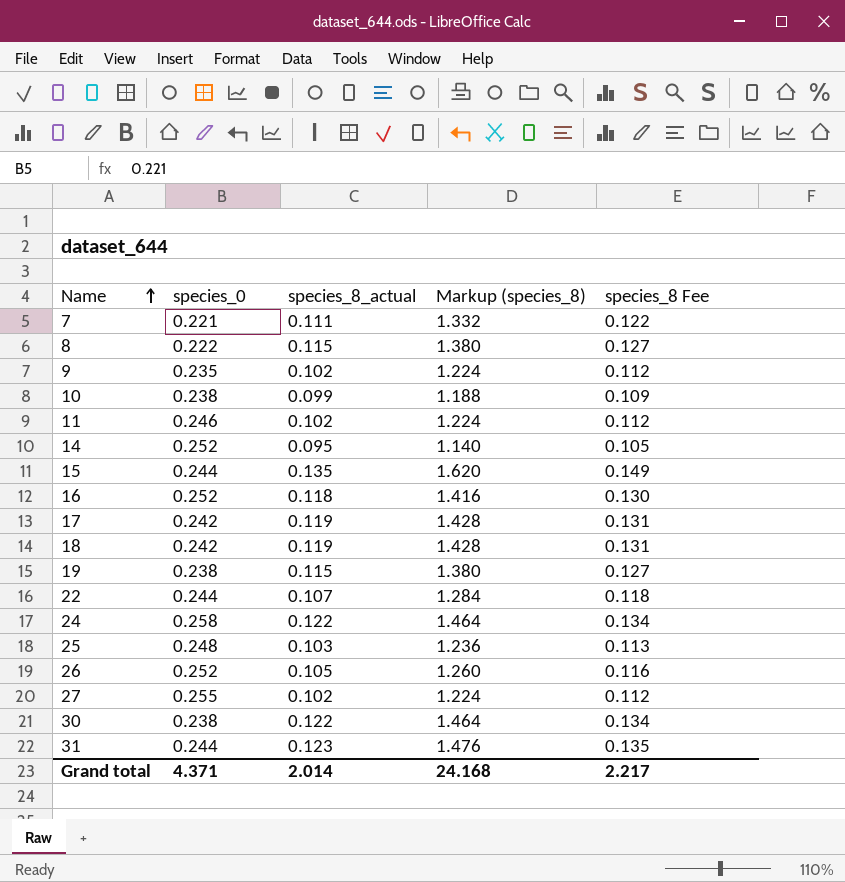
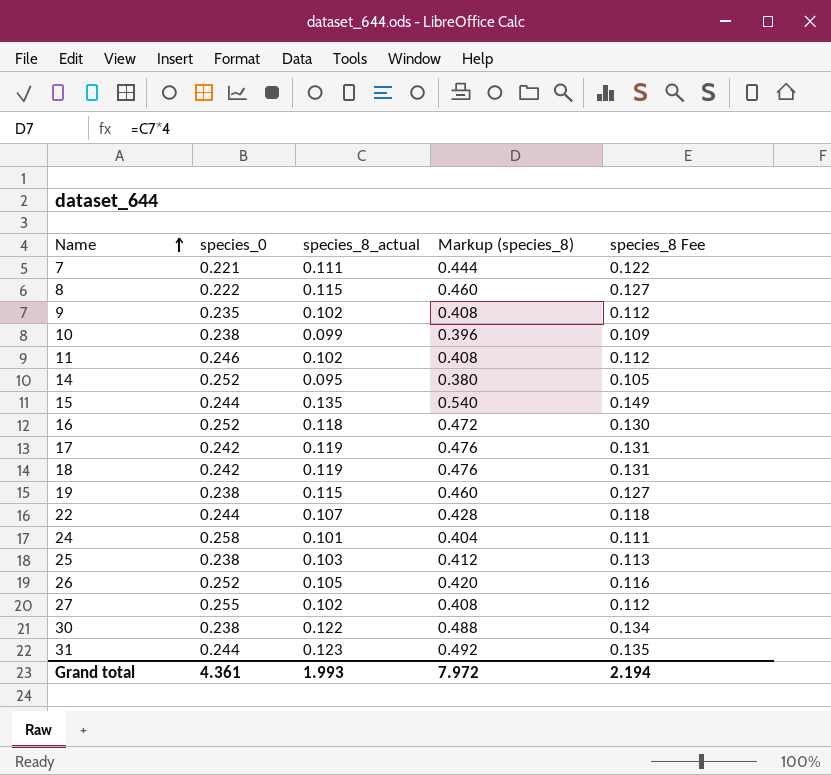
column Markup (species_8) | formula: [species_8_actual] * 12 -> [species_8_actual] * 4
24 | species_8_actual: 0.122 -> 0.101
24 | species_8 Fee: 0.134 -> 0.111
25 | species_0: 0.248 -> 0.238
Grand total | species_0: 4.371 -> 4.361
Grand total | species_8_actual: 2.014 -> 1.993
Grand total | Markup (species_8): 24.168 -> 7.972
Grand total | species_8 Fee: 2.217 -> 2.194

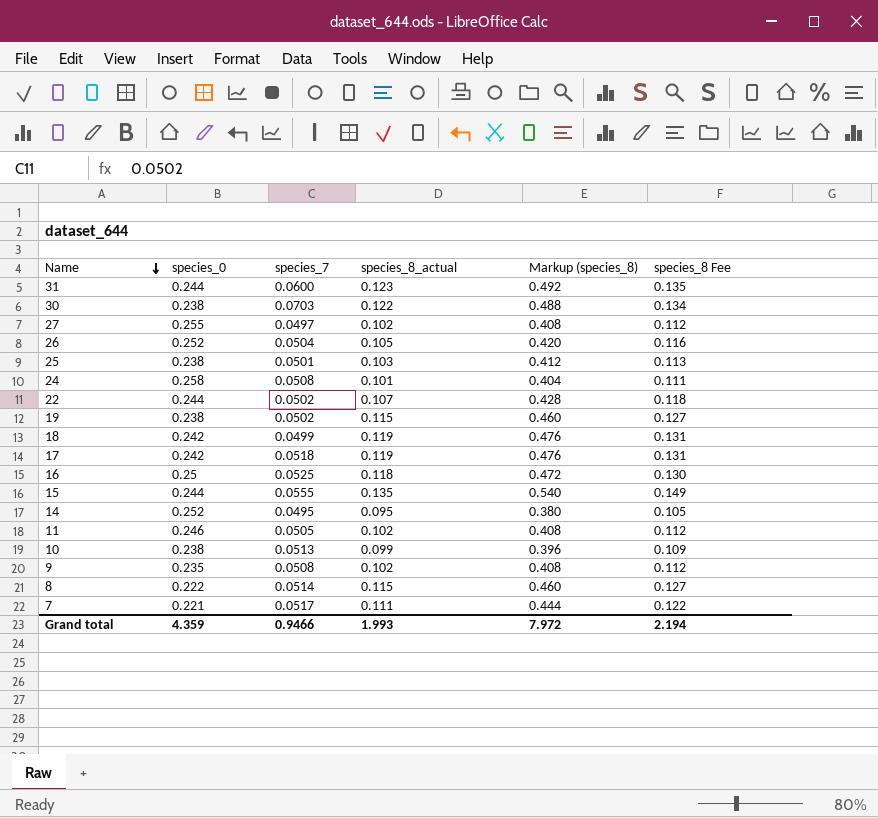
row order: Name ascending -> Name descending
column species_7 | position: none -> 3
16 | species_0: 0.252 -> 0.25
Grand total | species_0: 4.361 -> 4.359

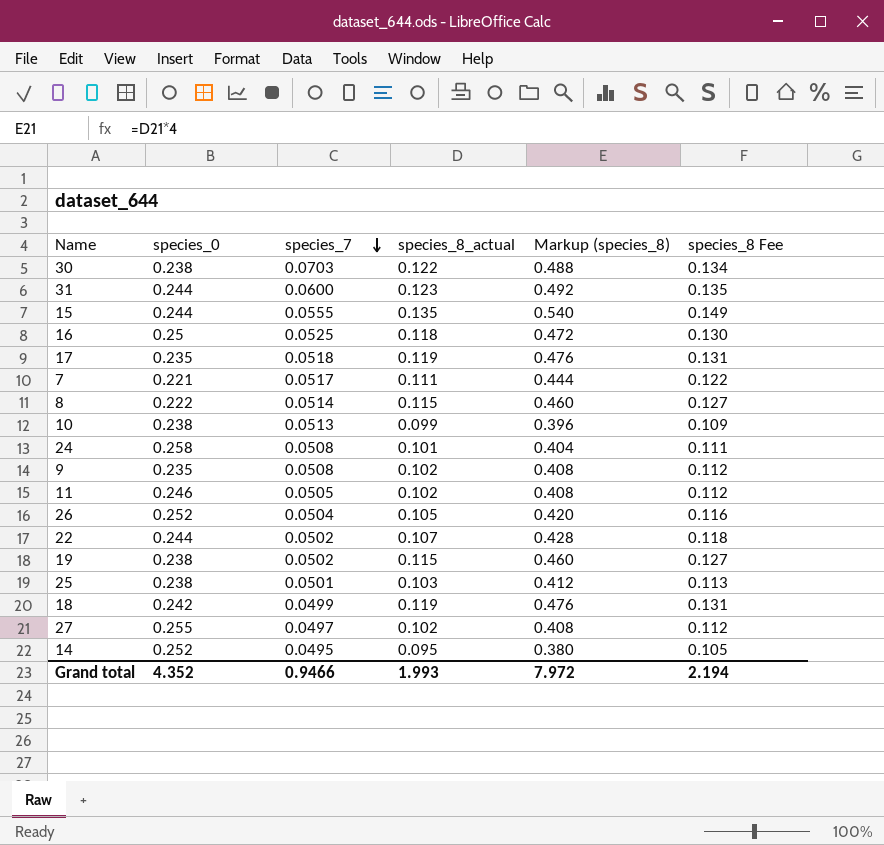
row order: Name descending -> species_7 descending
17 | species_0: 0.242 -> 0.235
Grand total | species_0: 4.359 -> 4.352

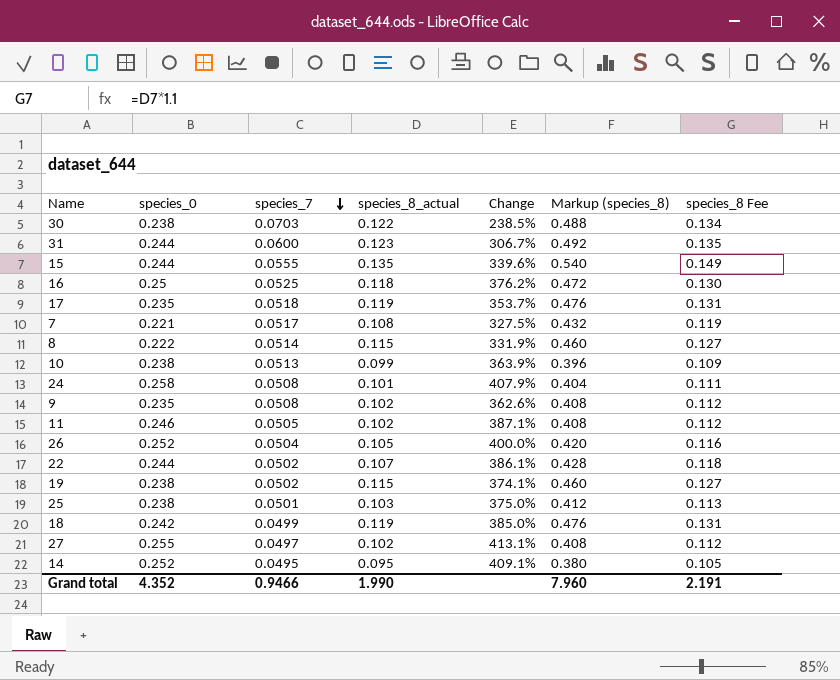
column Change | formula: none -> ([species_0] - [species_7]) / [species_7]
7 | species_8_actual: 0.111 -> 0.108
7 | Markup (species_8): 0.444 -> 0.432
7 | species_8 Fee: 0.122 -> 0.119
Grand total | species_8_actual: 1.993 -> 1.990
Grand total | Markup (species_8): 7.972 -> 7.960
Grand total | species_8 Fee: 2.194 -> 2.191

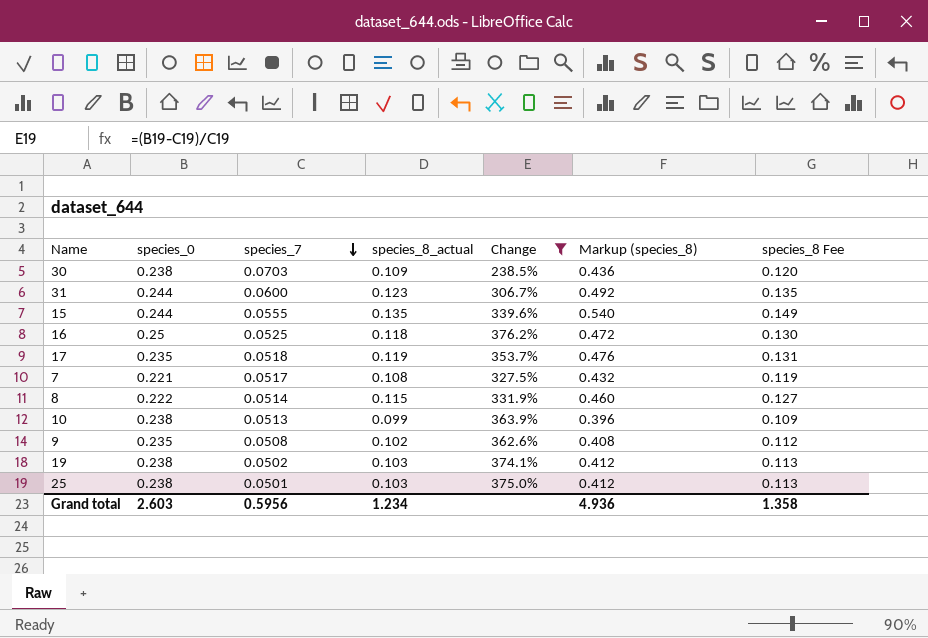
filter: none -> Change <= 376.2%
30 | species_8_actual: 0.122 -> 0.109
30 | Markup (species_8): 0.488 -> 0.436
30 | species_8 Fee: 0.134 -> 0.120
19 | species_8_actual: 0.115 -> 0.103
19 | Markup (species_8): 0.460 -> 0.412
19 | species_8 Fee: 0.127 -> 0.113
Grand total | species_0: 4.352 -> 2.603
Grand total | species_7: 0.9466 -> 0.5956
Grand total | species_8_actual: 1.990 -> 1.234
Grand total | Markup (species_8): 7.960 -> 4.936
Grand total | species_8 Fee: 2.191 -> 1.358

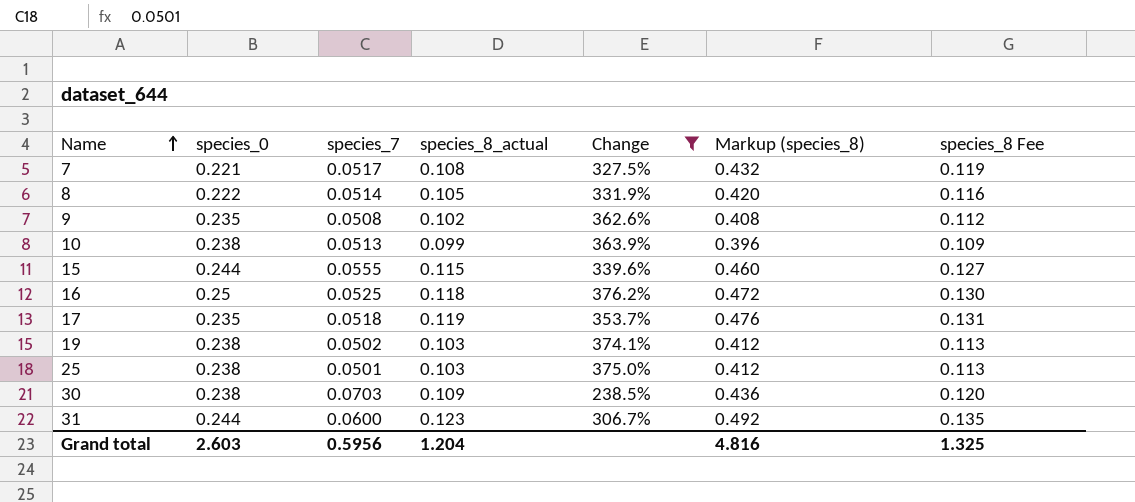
row order: species_7 descending -> Name ascending
8 | species_8_actual: 0.115 -> 0.105
8 | Markup (species_8): 0.460 -> 0.420
8 | species_8 Fee: 0.127 -> 0.116
15 | species_8_actual: 0.135 -> 0.115
15 | Markup (species_8): 0.540 -> 0.460
15 | species_8 Fee: 0.149 -> 0.127
Grand total | species_8_actual: 1.234 -> 1.204
Grand total | Markup (species_8): 4.936 -> 4.816
Grand total | species_8 Fee: 1.358 -> 1.325

